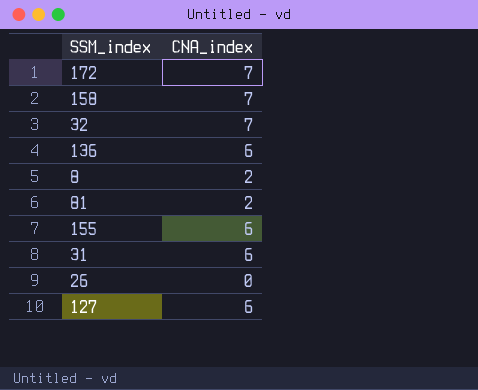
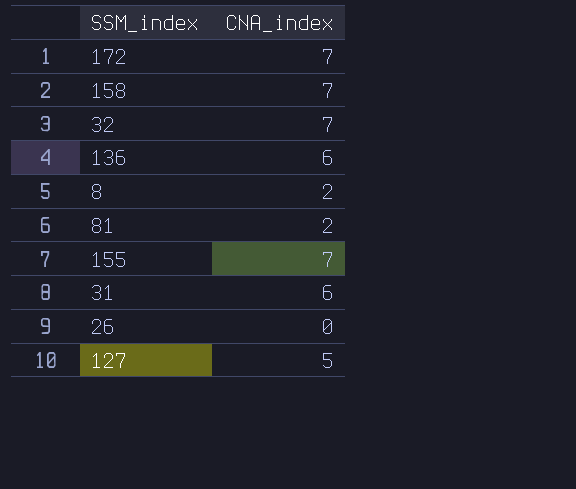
155 | CNA_index: 6 -> 7
127 | CNA_index: 6 -> 5

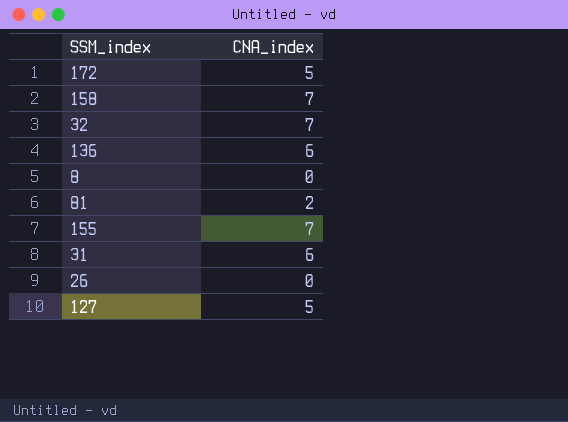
172 | CNA_index: 7 -> 5
8 | CNA_index: 2 -> 0

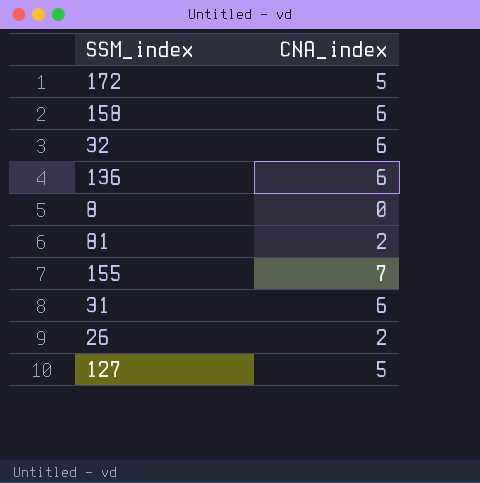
158 | CNA_index: 7 -> 6
32 | CNA_index: 7 -> 6
26 | CNA_index: 0 -> 2

